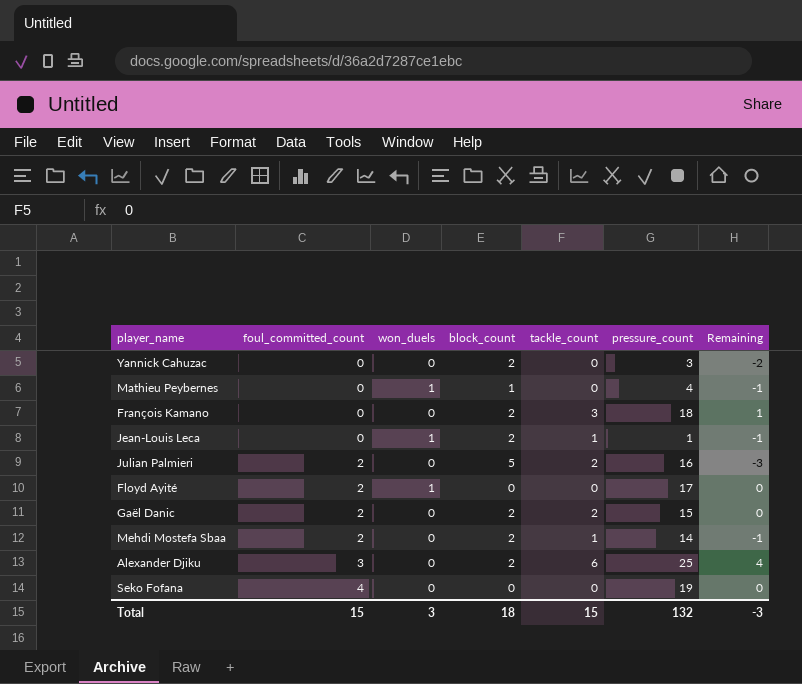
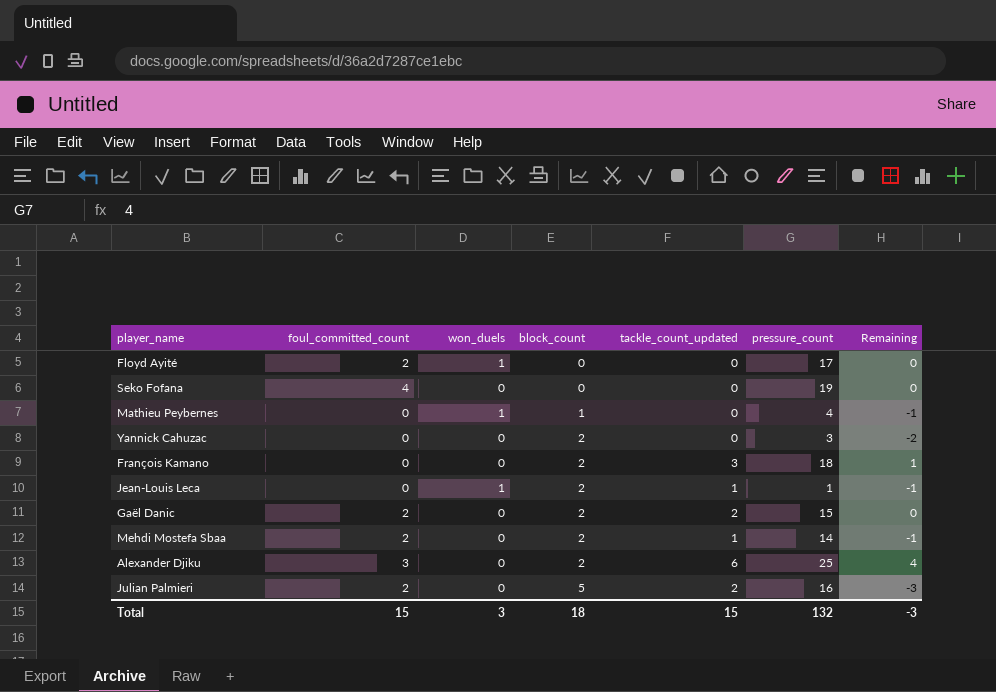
row order: foul_committed_count ascending -> block_count ascending
column name: tackle_count -> tackle_count_updated

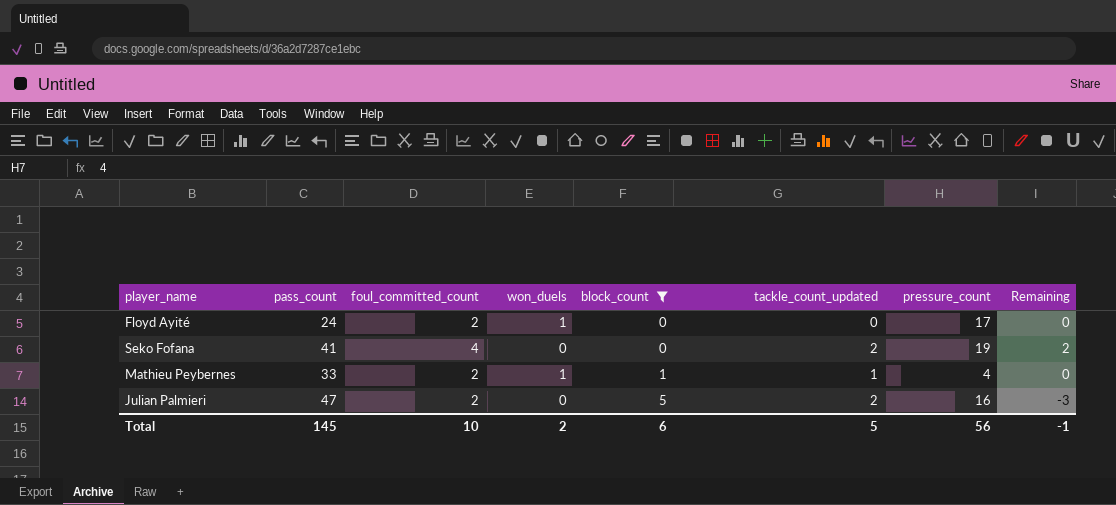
filter: none -> block_count != 2
column pass_count | position: none -> 2
Seko Fofana | tackle_count_updated: 0 -> 2
Seko Fofana | Remaining: 0 -> 2
Mathieu Peybernes | foul_committed_count: 0 -> 2
Mathieu Peybernes | tackle_count_updated: 0 -> 1
Mathieu Peybernes | Remaining: -1 -> 0
Total | foul_committed_count: 15 -> 10
Total | won_duels: 3 -> 2
Total | block_count: 18 -> 6
Total | tackle_count_updated: 15 -> 5
Total | pressure_count: 132 -> 56
Total | Remaining: -3 -> -1

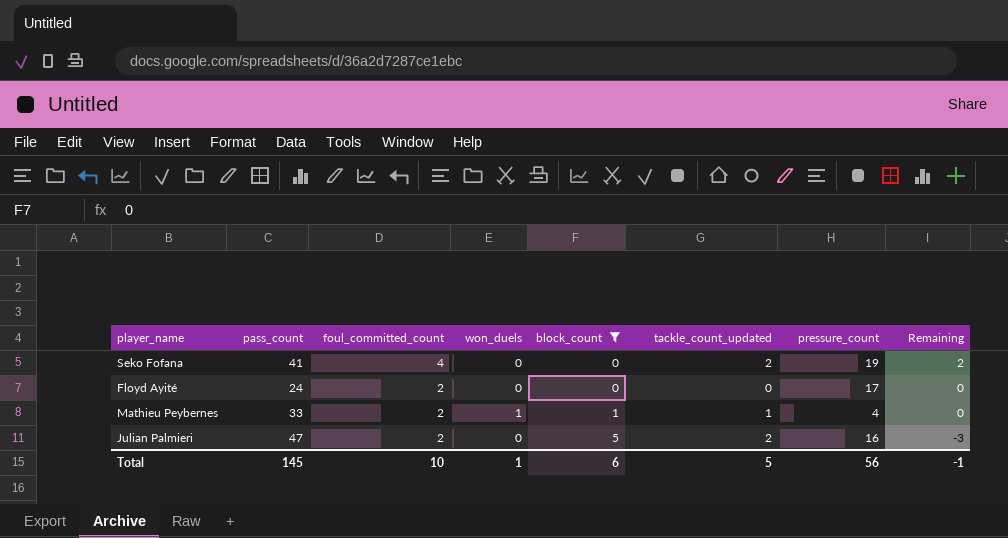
row order: block_count ascending -> foul_committed_count descending
Floyd Ayité | won_duels: 1 -> 0
Total | won_duels: 2 -> 1

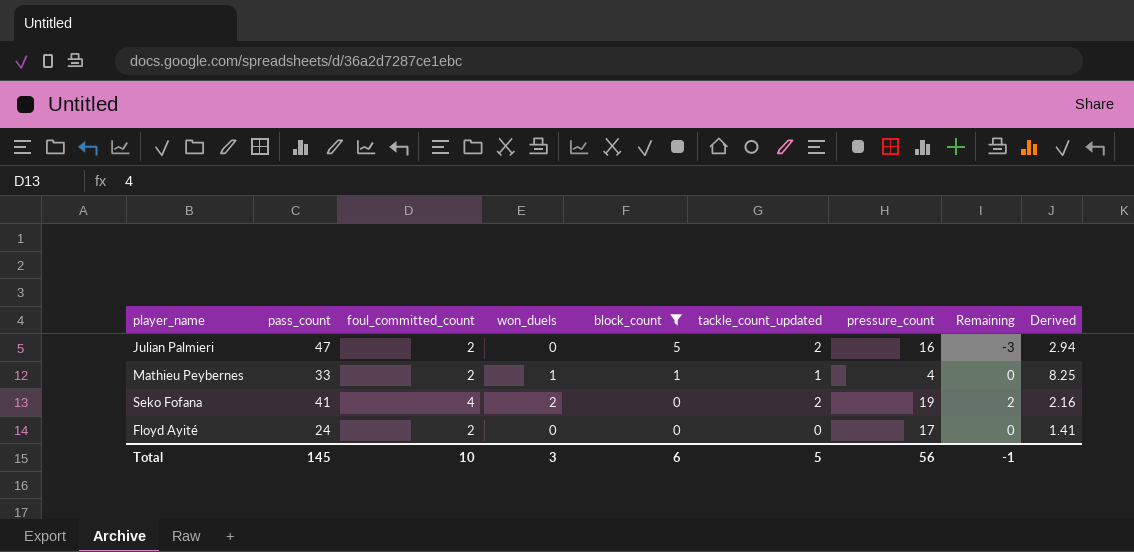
row order: foul_committed_count descending -> block_count descending
column Derived | formula: none -> [pass_count] / [pressure_count]
Seko Fofana | won_duels: 0 -> 2
Total | won_duels: 1 -> 3

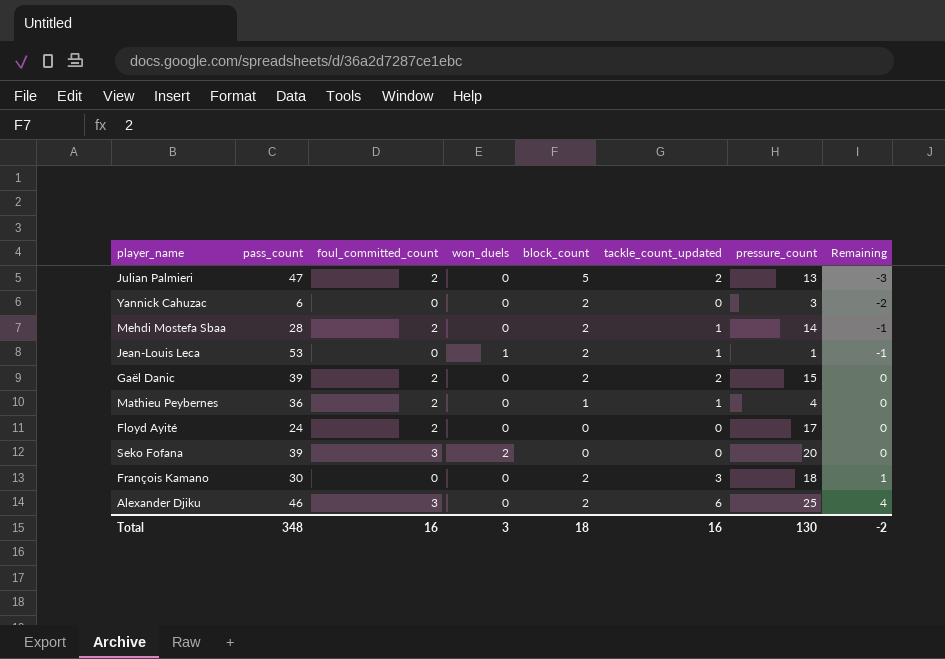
filter: block_count != 2 -> none
row order: block_count descending -> Remaining ascending
column Derived | formula: [pass_count] / [pressure_count] -> none
Julian Palmieri | pressure_count: 16 -> 13
Mathieu Peybernes | pass_count: 33 -> 36
Mathieu Peybernes | won_duels: 1 -> 0
Seko Fofana | pass_count: 41 -> 39
Seko Fofana | foul_committed_count: 4 -> 3
Seko Fofana | tackle_count_updated: 2 -> 0
Seko Fofana | pressure_count: 19 -> 20
Seko Fofana | Remaining: 2 -> 0
Total | pass_count: 145 -> 348
Total | foul_committed_count: 10 -> 16
Total | block_count: 6 -> 18
Total | tackle_count_updated: 5 -> 16
Total | pressure_count: 56 -> 130
Total | Remaining: -1 -> -2

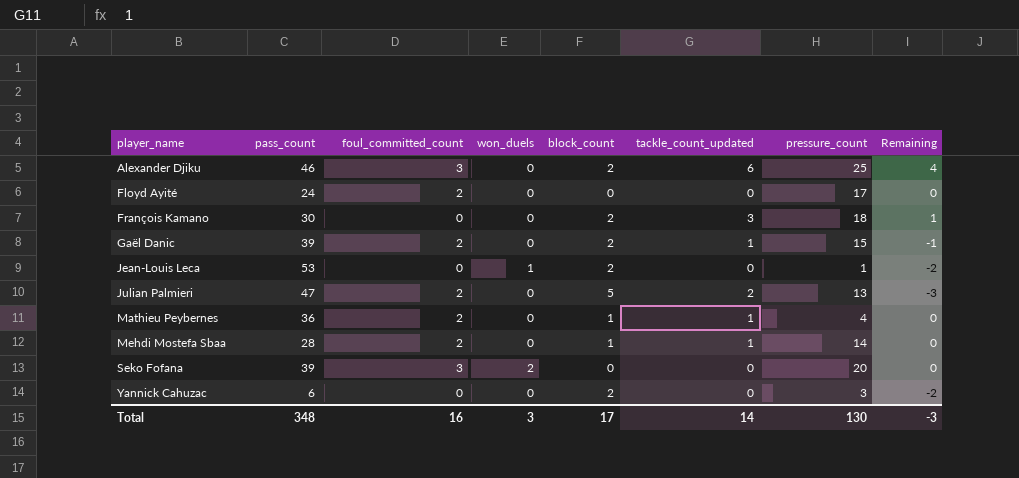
row order: Remaining ascending -> player_name ascending
Gaël Danic | tackle_count_updated: 2 -> 1
Gaël Danic | Remaining: 0 -> -1
Jean-Louis Leca | tackle_count_updated: 1 -> 0
Jean-Louis Leca | Remaining: -1 -> -2
Mehdi Mostefa Sbaa | block_count: 2 -> 1
Mehdi Mostefa Sbaa | Remaining: -1 -> 0
Total | block_count: 18 -> 17
Total | tackle_count_updated: 16 -> 14
Total | Remaining: -2 -> -3

